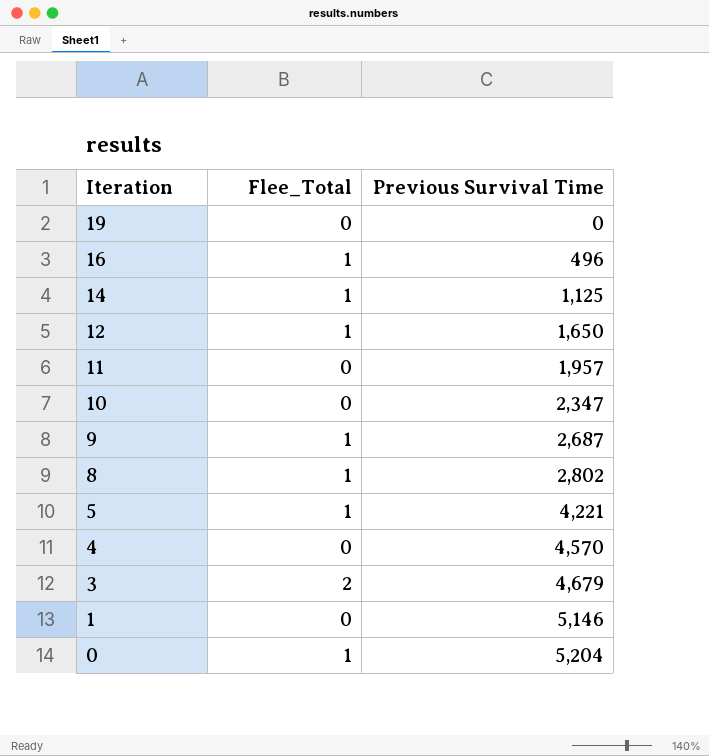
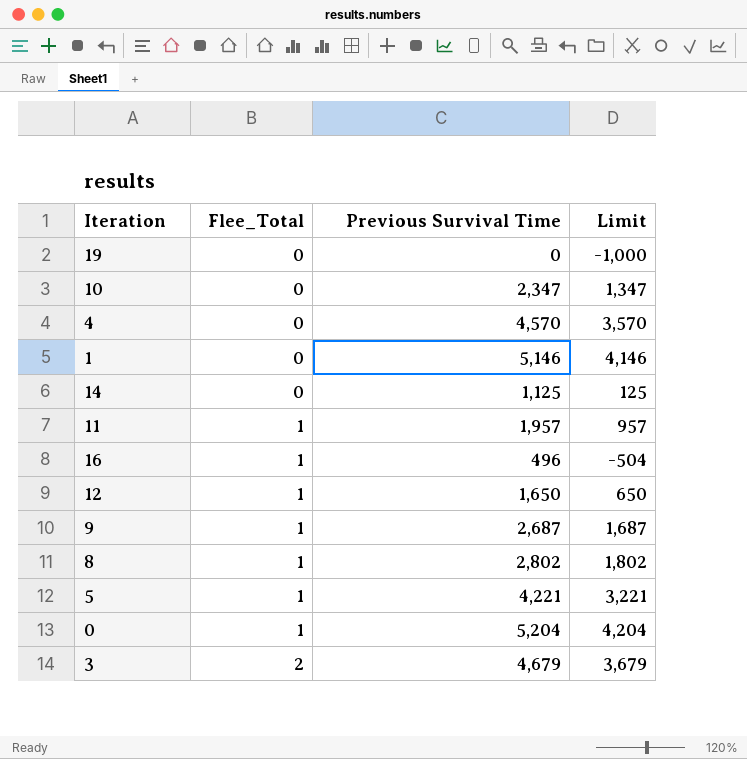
row order: Iteration descending -> Flee_Total ascending
column Limit | formula: none -> [Previous Survival Time] - 1000
14 | Flee_Total: 1 -> 0
11 | Flee_Total: 0 -> 1

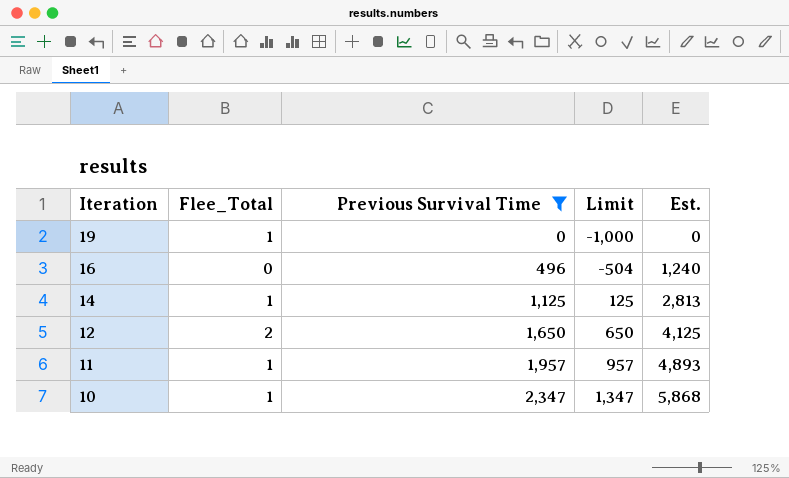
filter: none -> Previous Survival Time <= 2,347
row order: Flee_Total ascending -> Iteration descending
column Est. | formula: none -> [Previous Survival Time] * 2.5
19 | Flee_Total: 0 -> 1
16 | Flee_Total: 1 -> 0
14 | Flee_Total: 0 -> 1
12 | Flee_Total: 1 -> 2
10 | Flee_Total: 0 -> 1

